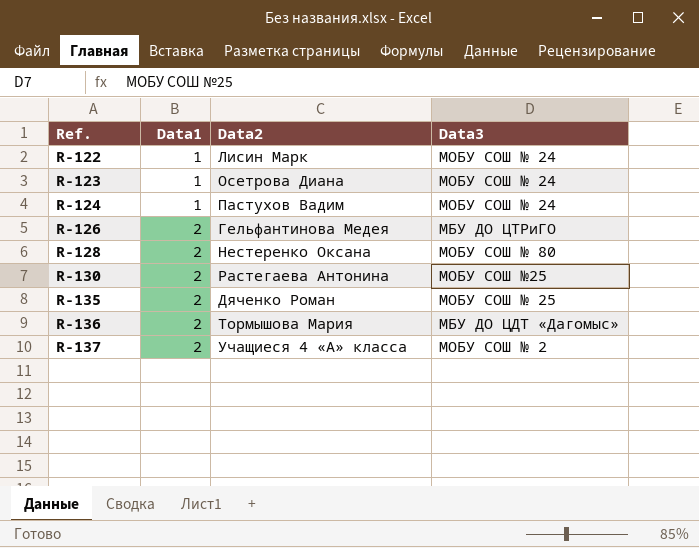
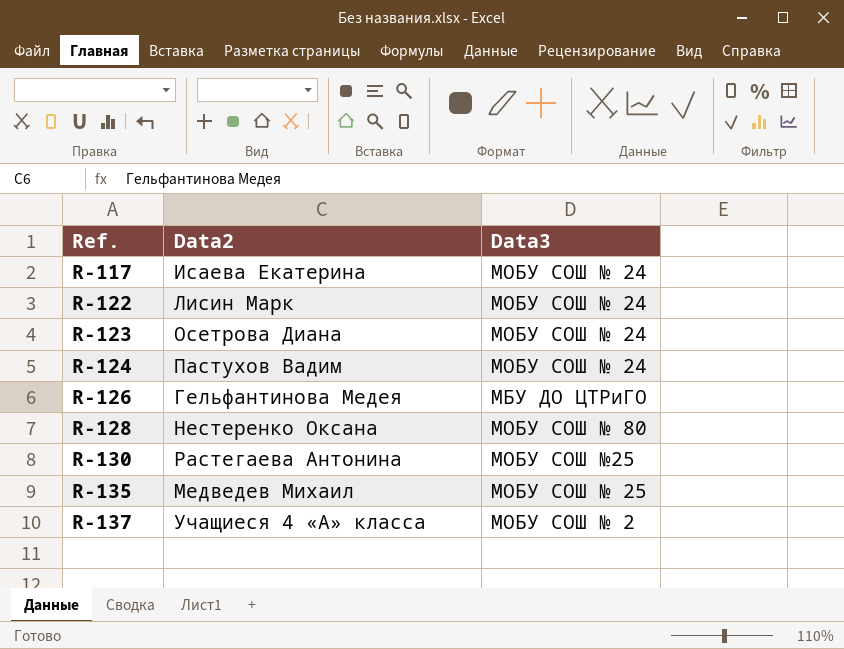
column Data1 | position: 2 -> none
row R-136: 2 | Тормышова Мария | МБУ ДО ЦДТ «Дагомыс» -> none
row R-117: none -> Исаева Екатерина | МОБУ СОШ № 24
R-135 | Data2: Дяченко Роман -> Медведев Михаил

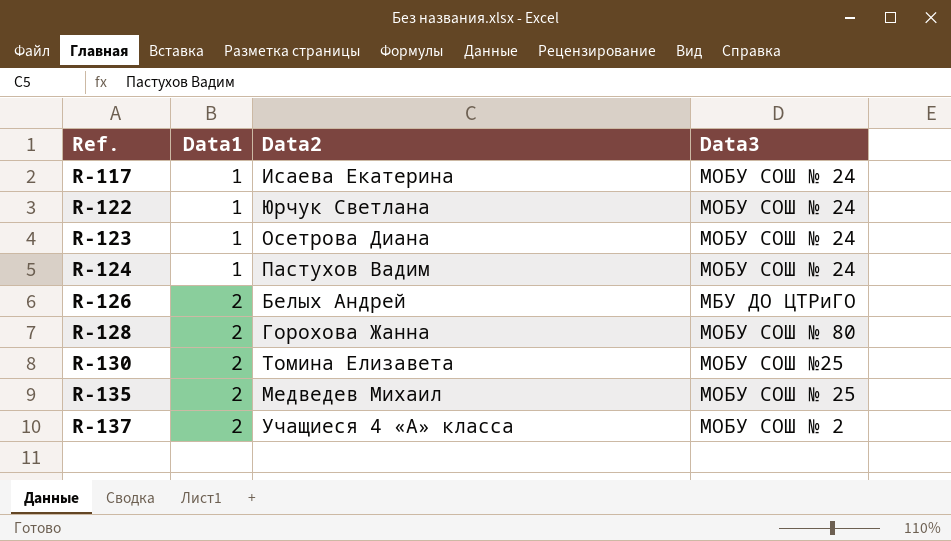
column Data1 | position: none -> 2
R-122 | Data2: Лисин Марк -> Юрчук Светлана
R-126 | Data2: Гельфантинова Медея -> Белых Андрей
R-128 | Data2: Нестеренко Оксана -> Горохова Жанна
R-130 | Data2: Растегаева Антонина -> Томина Елизавета

